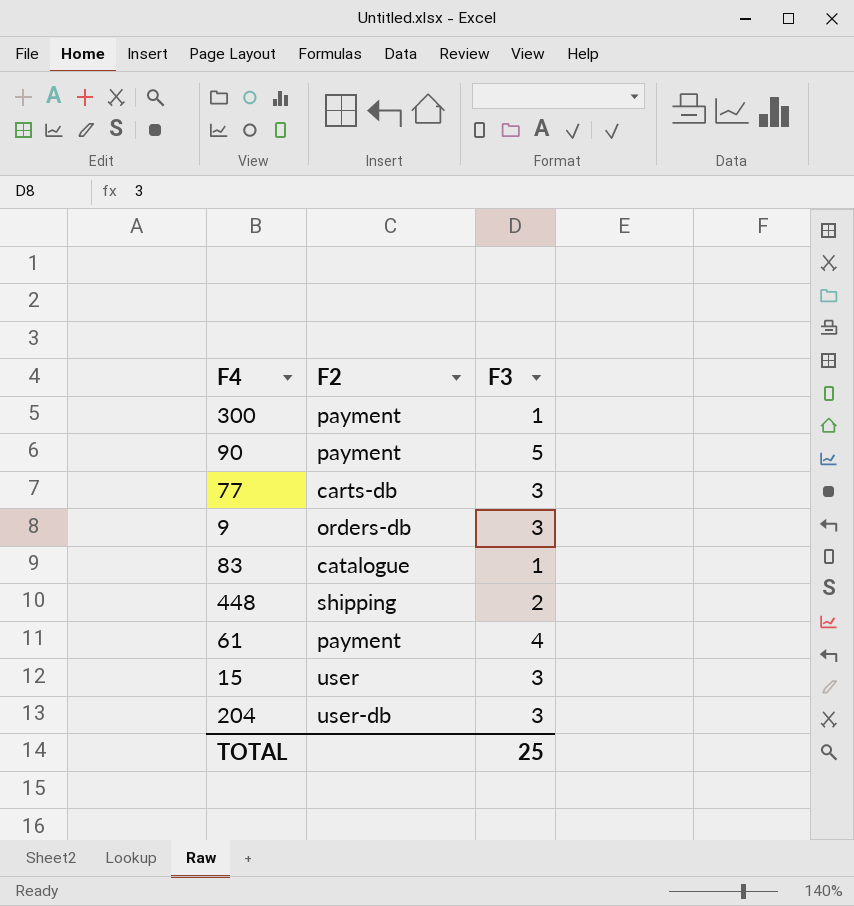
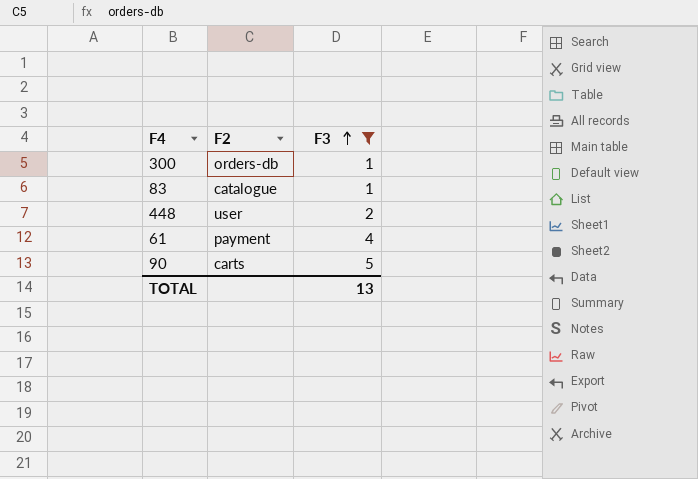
filter: none -> F3 != 3
row order: none -> F3 ascending
300 | F2: payment -> orders-db
448 | F2: shipping -> user
90 | F2: payment -> carts
TOTAL | F3: 25 -> 13

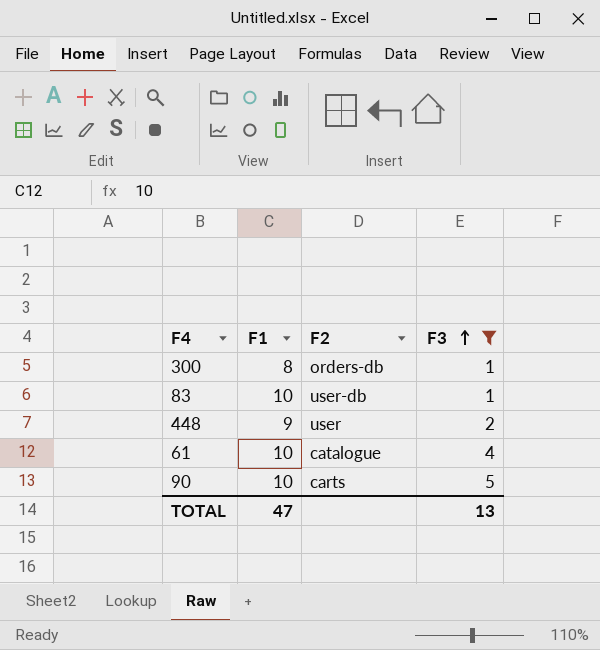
column F1 | position: none -> 2
83 | F2: catalogue -> user-db
61 | F2: payment -> catalogue

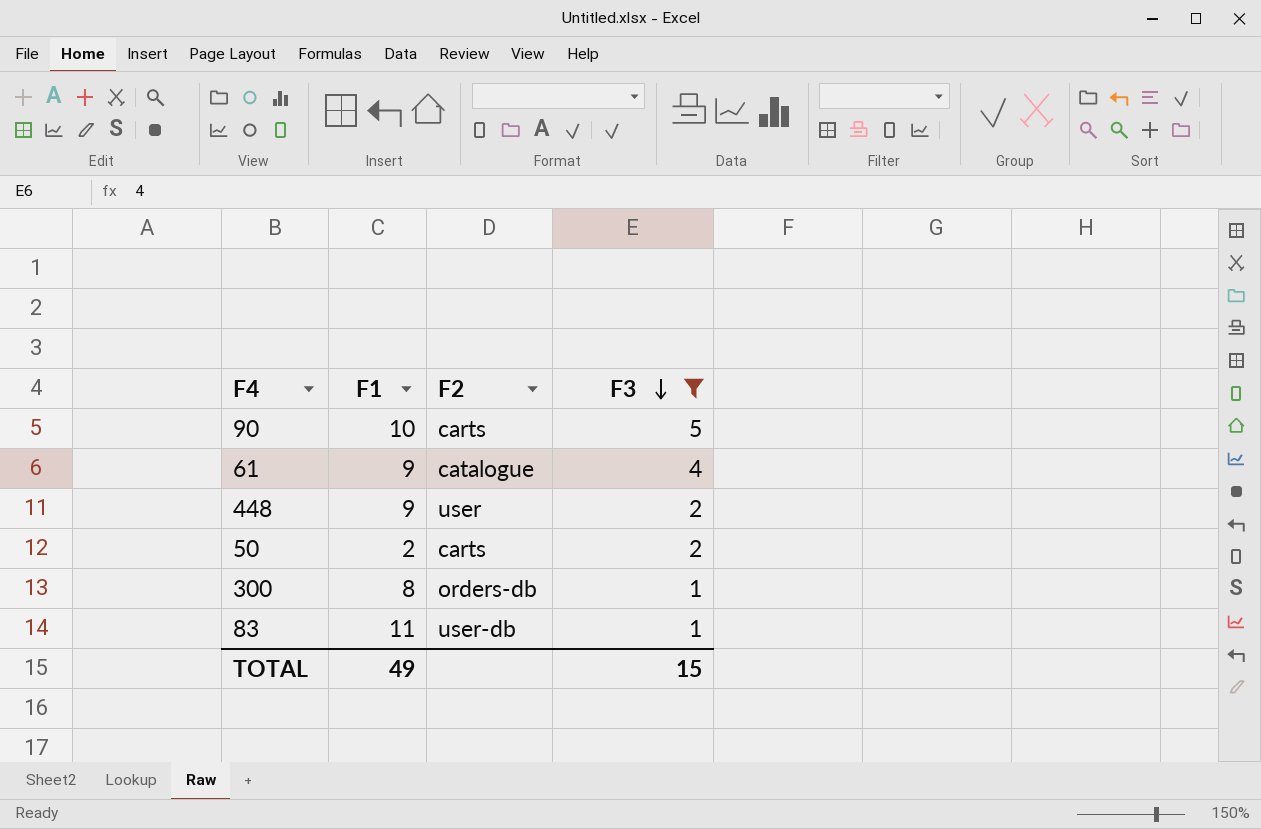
row order: F3 ascending -> F3 descending
61 | F1: 10 -> 9
row 50: none -> 2 | carts | 2
83 | F1: 10 -> 11
TOTAL | F1: 47 -> 49
TOTAL | F3: 13 -> 15

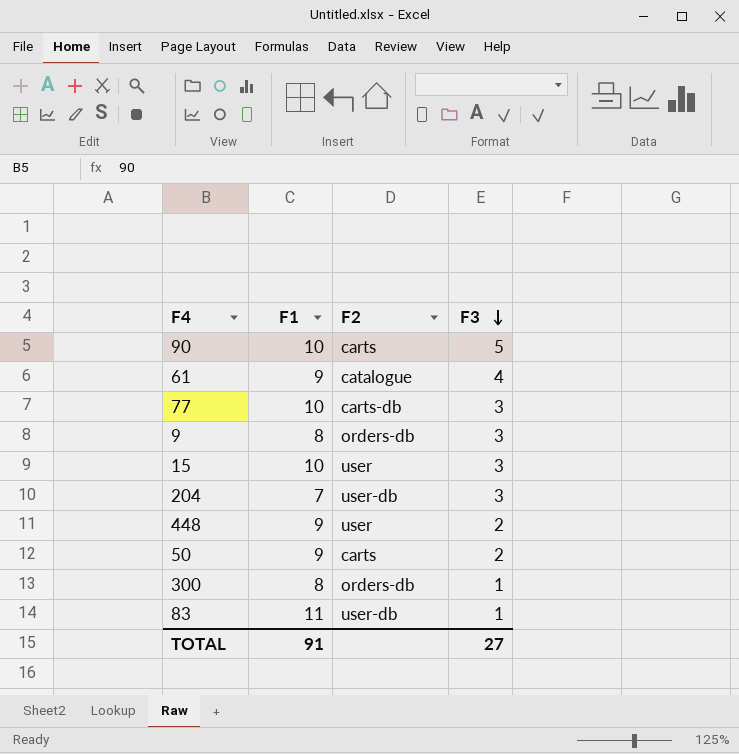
filter: F3 != 3 -> none
50 | F1: 2 -> 9
TOTAL | F1: 49 -> 91
TOTAL | F3: 15 -> 27

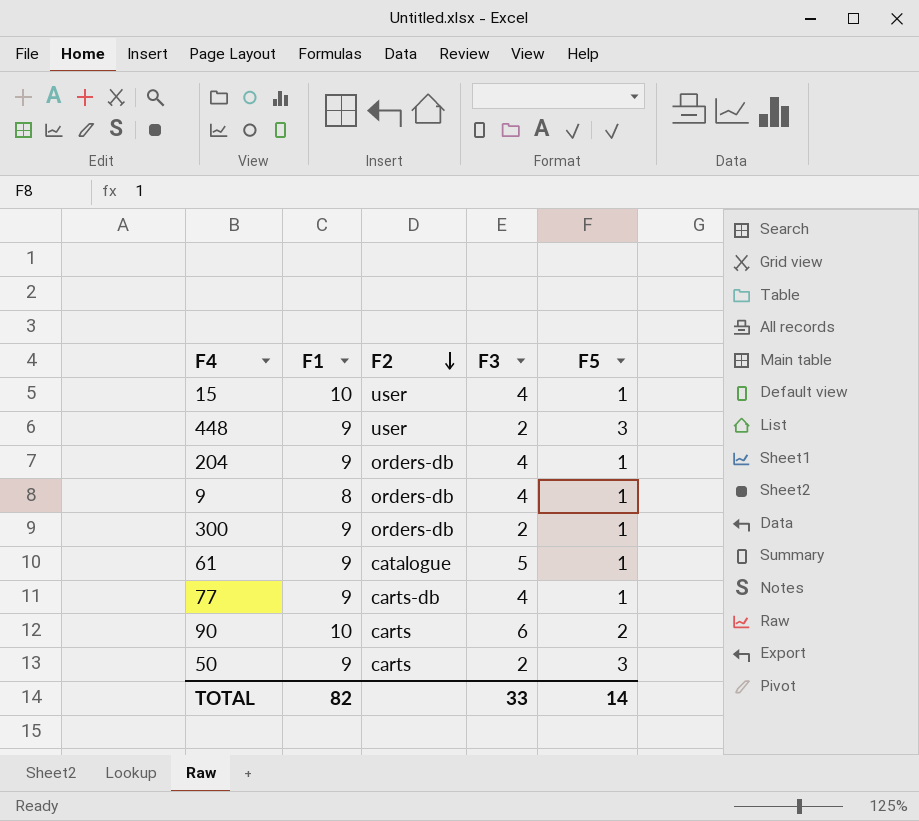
row order: F3 descending -> F2 descending
column F5 | position: none -> 5
row 83: 11 | user-db | 1 -> none
15 | F3: 3 -> 4
204 | F1: 7 -> 9
204 | F2: user-db -> orders-db
204 | F3: 3 -> 4
9 | F3: 3 -> 4
300 | F1: 8 -> 9
300 | F3: 1 -> 2
61 | F3: 4 -> 5
77 | F1: 10 -> 9
77 | F3: 3 -> 4
90 | F3: 5 -> 6
TOTAL | F1: 91 -> 82
TOTAL | F3: 27 -> 33

